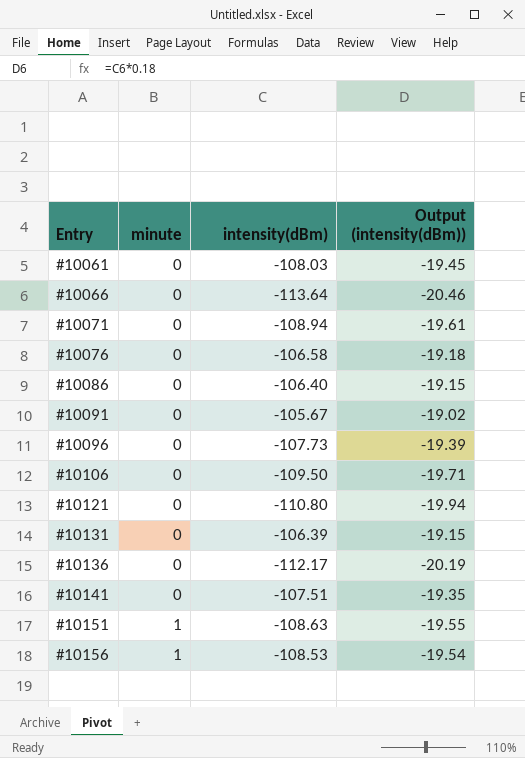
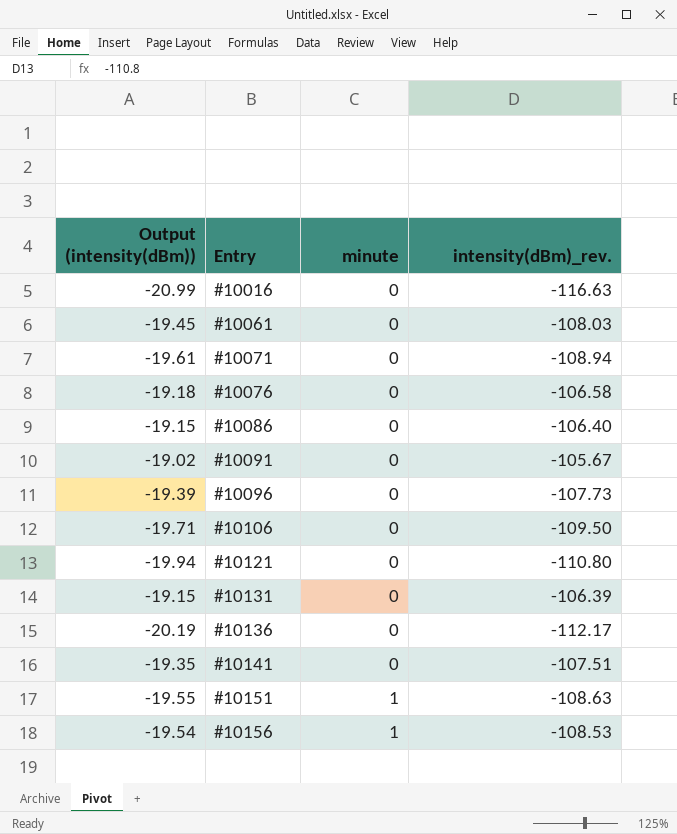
column Output (intensity(dBm)) | position: 4 -> 1
column name: intensity(dBm) -> intensity(dBm)_rev.
row #10066: 0 | -113.64 | -20.46 -> none
row #10016: none -> -20.99 | 0 | -116.63

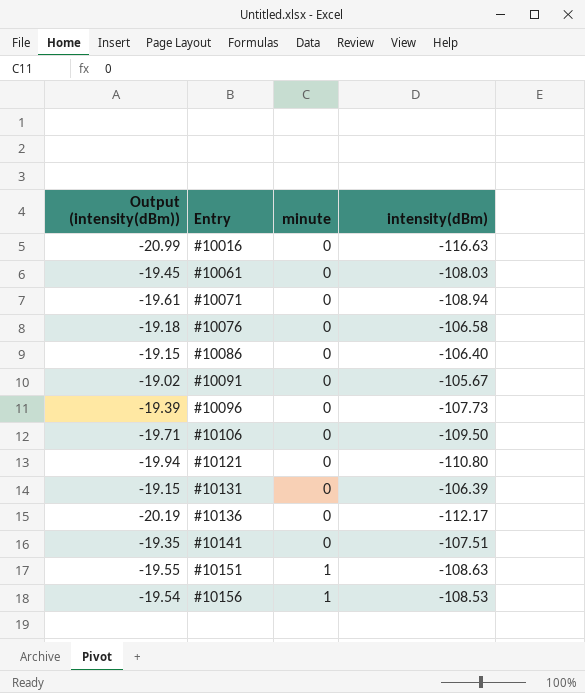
column name: intensity(dBm)_rev. -> intensity(dBm)

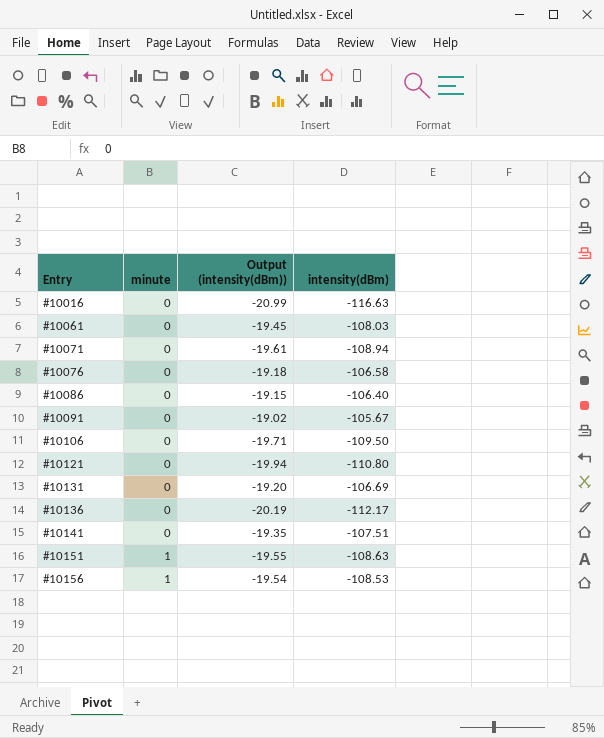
column Output (intensity(dBm)) | position: 1 -> 3
row #10096: -19.39 | 0 | -107.73 -> none
#10131 | Output (intensity(dBm)): -19.15 -> -19.20
#10131 | intensity(dBm): -106.39 -> -106.69

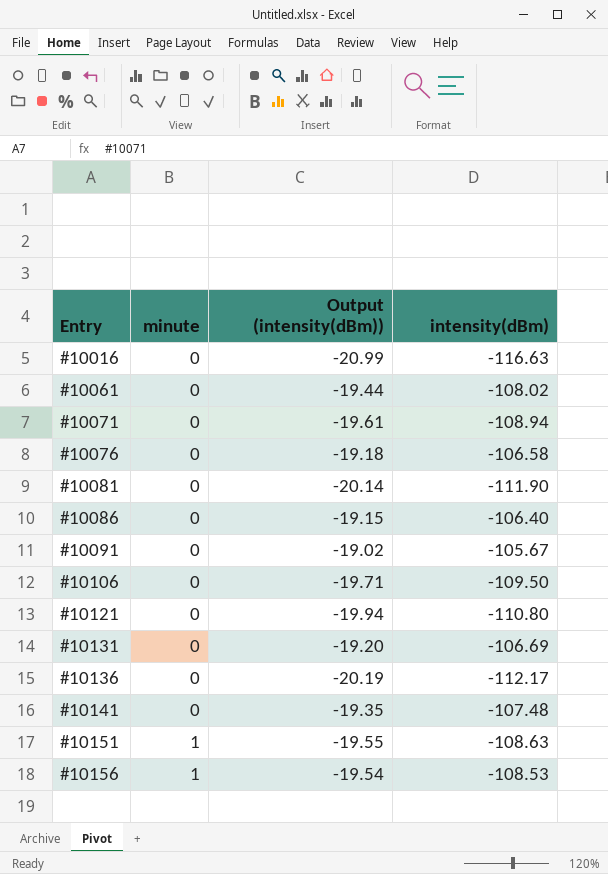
#10061 | Output (intensity(dBm)): -19.45 -> -19.44
#10061 | intensity(dBm): -108.03 -> -108.02
row #10081: none -> 0 | -20.14 | -111.90
#10141 | intensity(dBm): -107.51 -> -107.48

